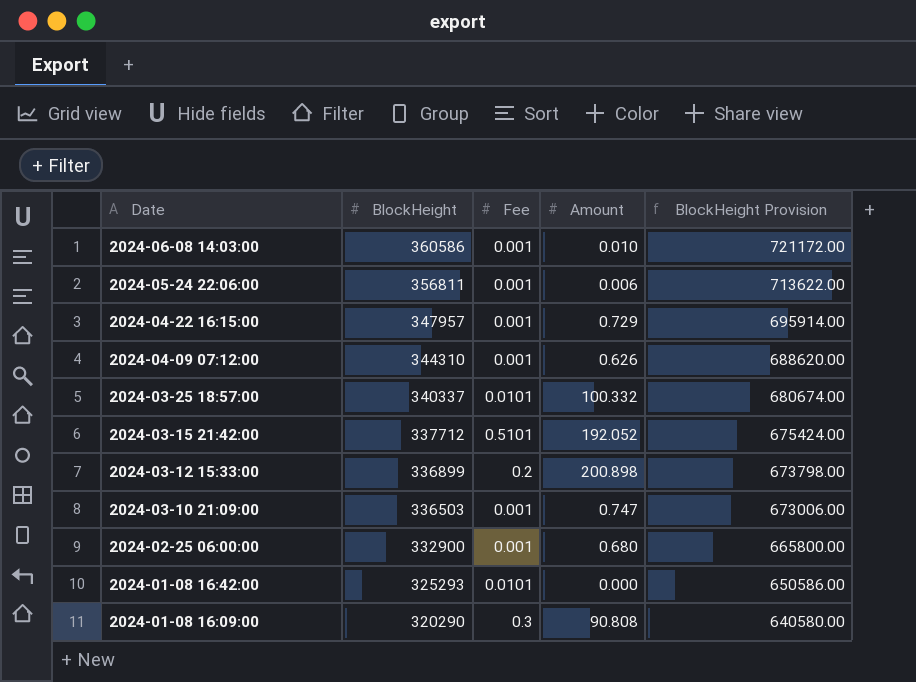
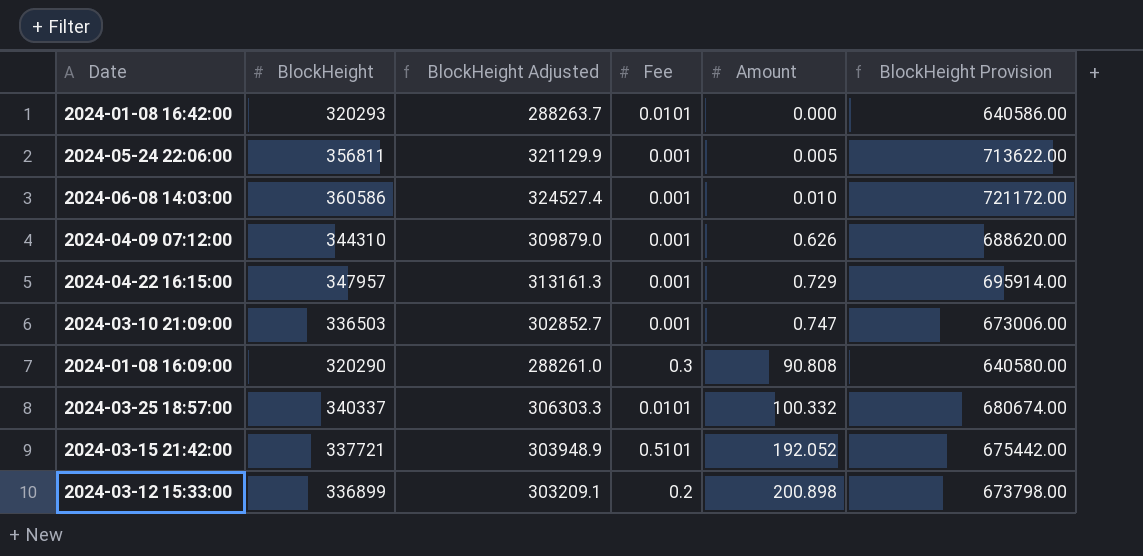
row order: Date descending -> Amount ascending
column BlockHeight Adjusted | formula: none -> [BlockHeight] * 0.9
row 2024-02-25 06:00:00: 332900 | 0.001 | 0.680 | 665800.00 -> none
2024-01-08 16:42:00 | BlockHeight: 325293 -> 320293
2024-01-08 16:42:00 | BlockHeight Provision: 650586.00 -> 640586.00
2024-05-24 22:06:00 | Amount: 0.006 -> 0.005
2024-03-15 21:42:00 | BlockHeight: 337712 -> 337721
2024-03-15 21:42:00 | BlockHeight Provision: 675424.00 -> 675442.00

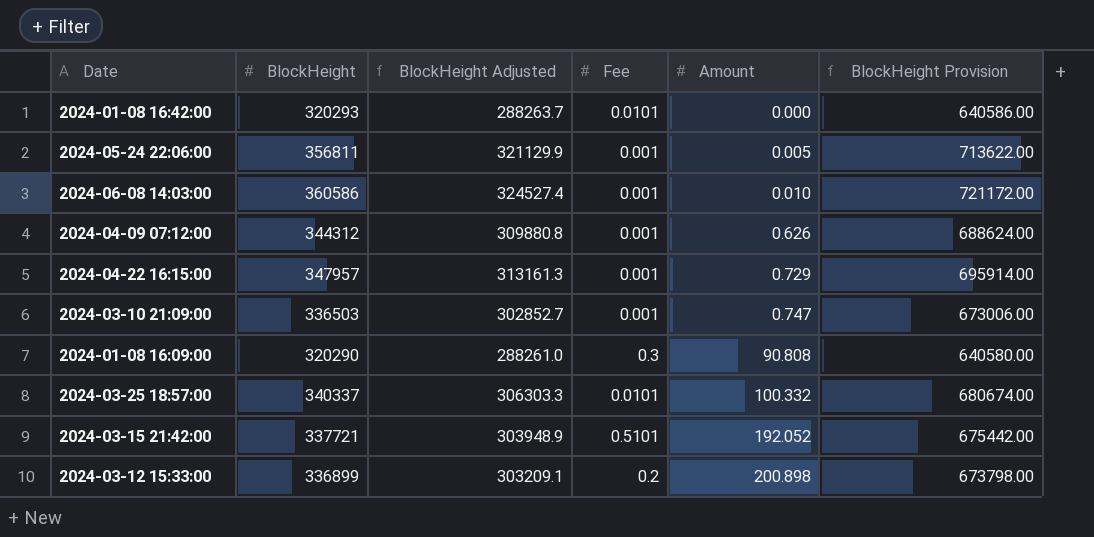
2024-04-09 07:12:00 | BlockHeight: 344310 -> 344312
2024-04-09 07:12:00 | BlockHeight Adjusted: 309879.0 -> 309880.8
2024-04-09 07:12:00 | BlockHeight Provision: 688620.00 -> 688624.00

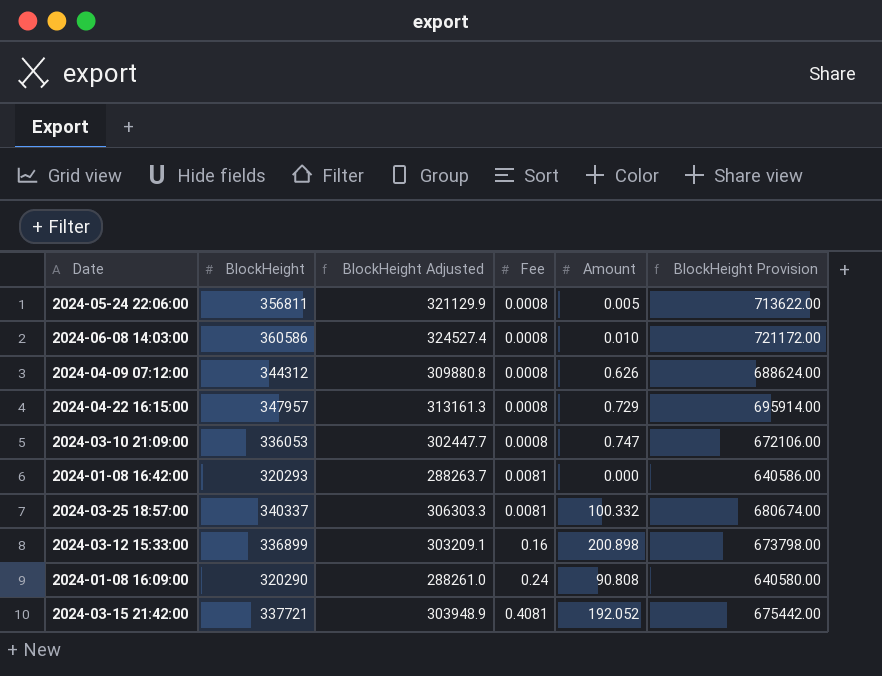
row order: Amount ascending -> Fee ascending
2024-05-24 22:06:00 | Fee: 0.001 -> 0.0008
2024-06-08 14:03:00 | Fee: 0.001 -> 0.0008
2024-04-09 07:12:00 | Fee: 0.001 -> 0.0008
2024-04-22 16:15:00 | Fee: 0.001 -> 0.0008
2024-03-10 21:09:00 | BlockHeight: 336503 -> 336053
2024-03-10 21:09:00 | BlockHeight Adjusted: 302852.7 -> 302447.7
2024-03-10 21:09:00 | Fee: 0.001 -> 0.0008
2024-03-10 21:09:00 | BlockHeight Provision: 673006.00 -> 672106.00
2024-01-08 16:42:00 | Fee: 0.0101 -> 0.0081
2024-03-25 18:57:00 | Fee: 0.0101 -> 0.0081
2024-03-12 15:33:00 | Fee: 0.2 -> 0.16
2024-01-08 16:09:00 | Fee: 0.3 -> 0.24
2024-03-15 21:42:00 | Fee: 0.5101 -> 0.4081

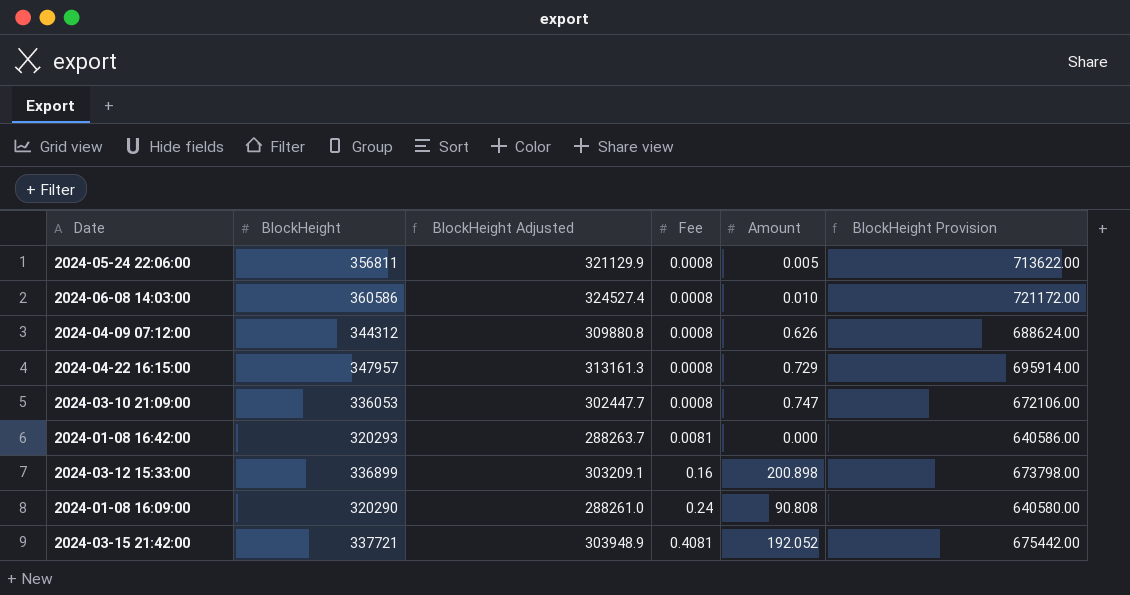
row 2024-03-25 18:57:00: 340337 | 306303.3 | 0.0081 | 100.332 | 680674.00 -> none

